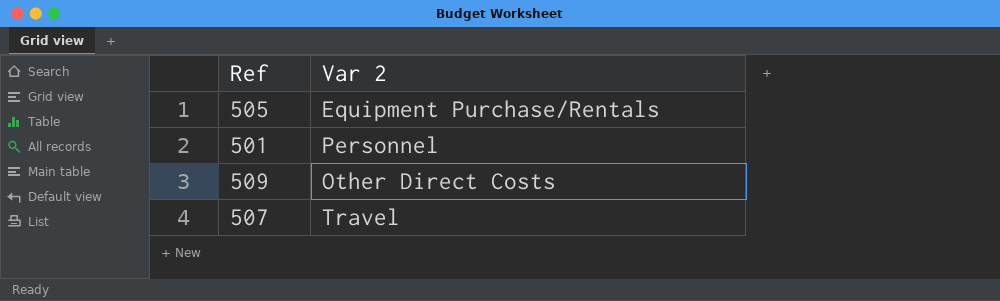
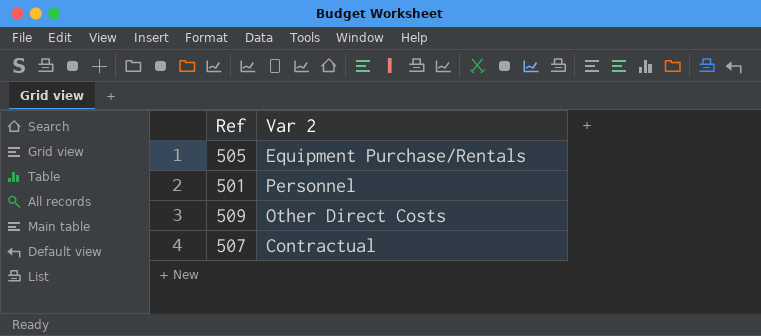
507 | Var 2: Travel -> Contractual

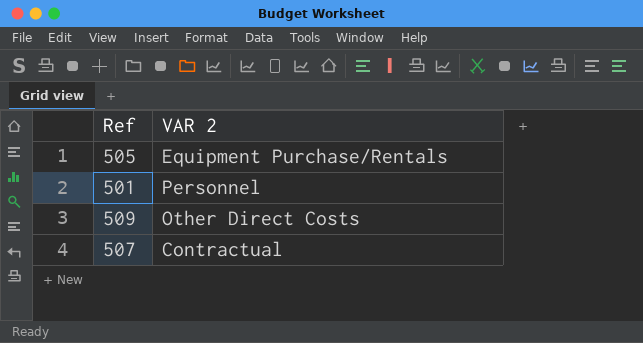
column name: Var 2 -> VAR 2

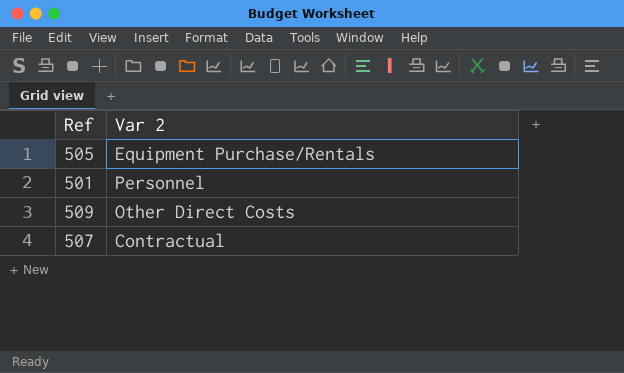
column name: VAR 2 -> Var 2

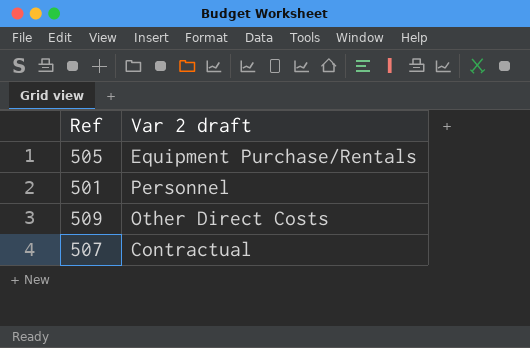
column name: Var 2 -> Var 2 draft

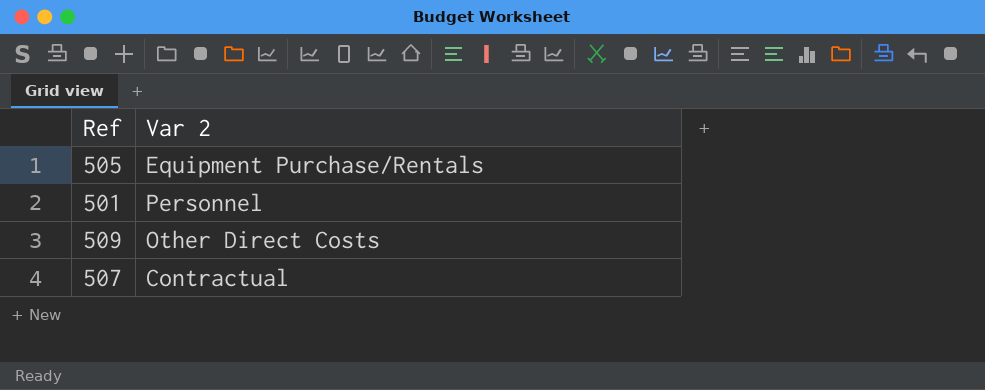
column name: Var 2 draft -> Var 2

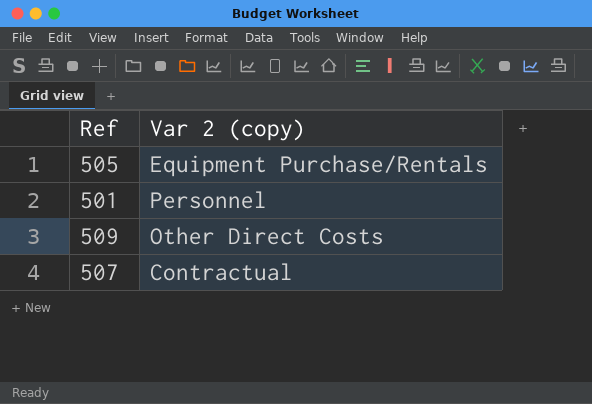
column name: Var 2 -> Var 2 (copy)

